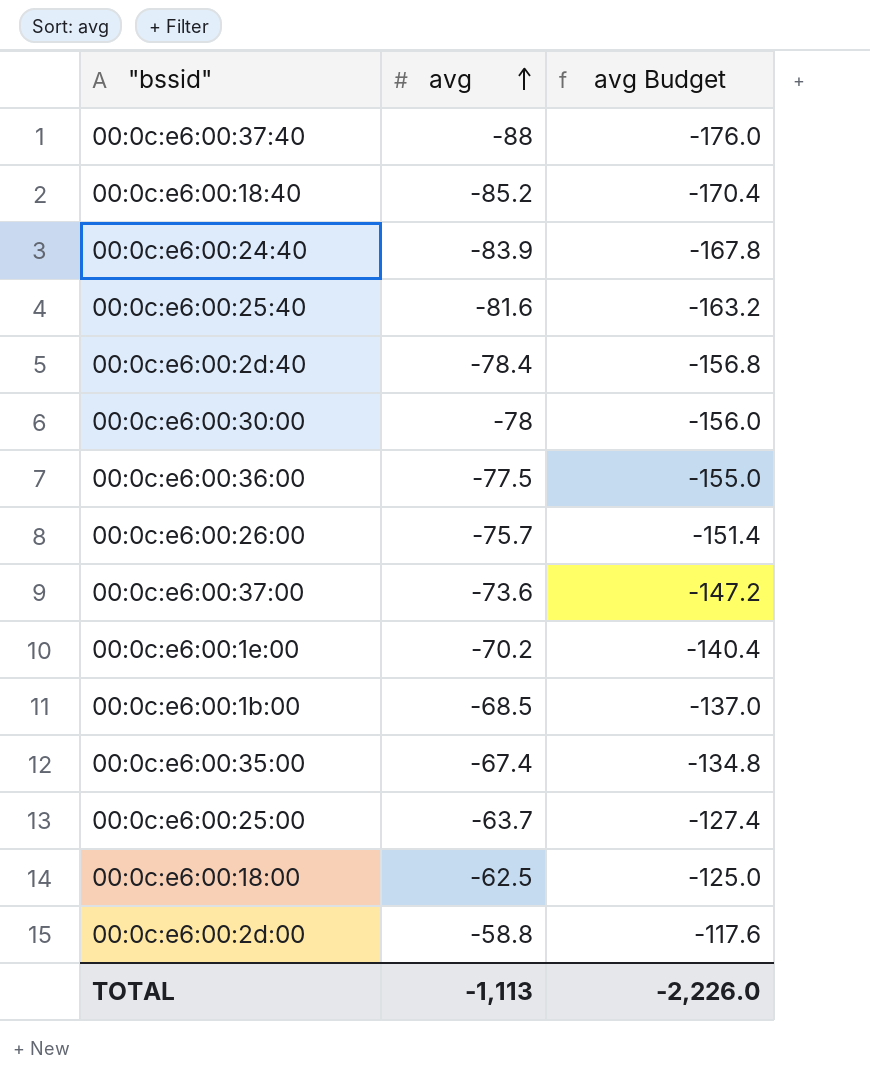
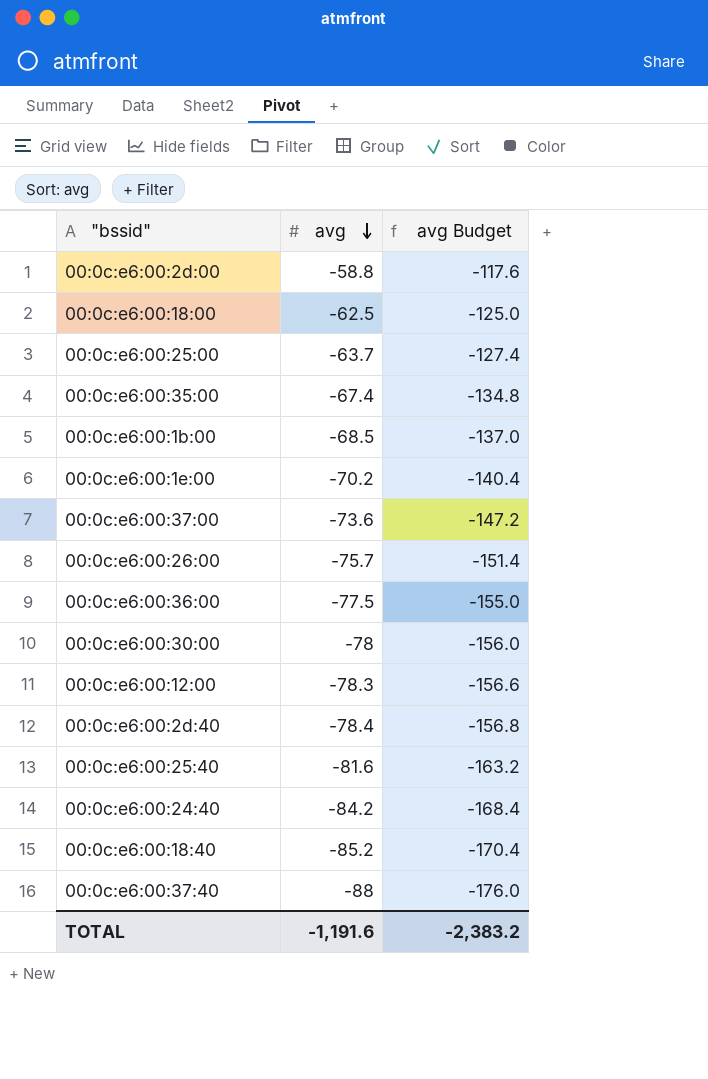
row order: avg ascending -> avg descending
row 00:0c:e6:00:12:00: none -> -78.3 | -156.6
00:0c:e6:00:24:40 | avg: -83.9 -> -84.2
00:0c:e6:00:24:40 | avg Budget: -167.8 -> -168.4
TOTAL | avg: -1,113 -> -1,191.6
TOTAL | avg Budget: -2,226.0 -> -2,383.2

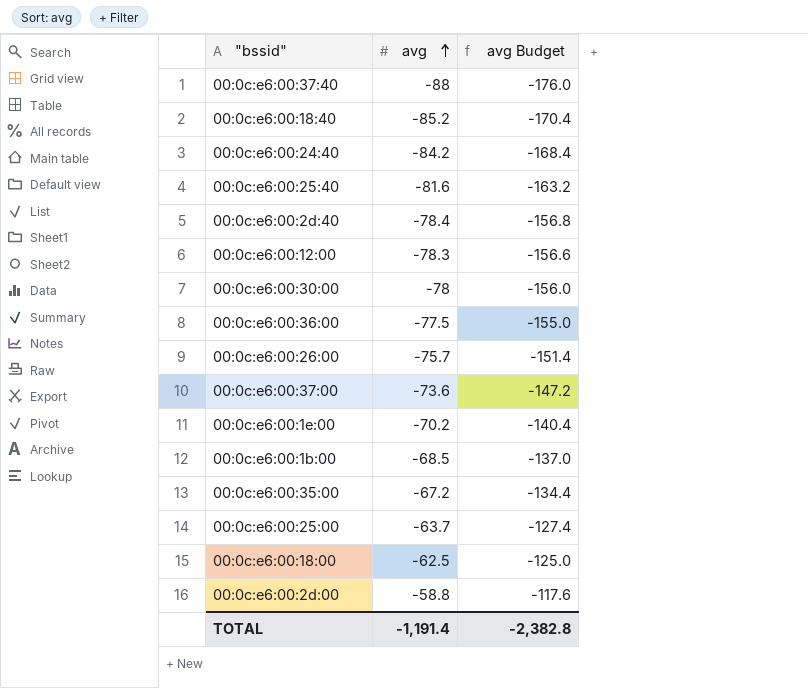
row order: avg descending -> avg ascending
00:0c:e6:00:35:00 | avg: -67.4 -> -67.2
00:0c:e6:00:35:00 | avg Budget: -134.8 -> -134.4
TOTAL | avg: -1,191.6 -> -1,191.4
TOTAL | avg Budget: -2,383.2 -> -2,382.8

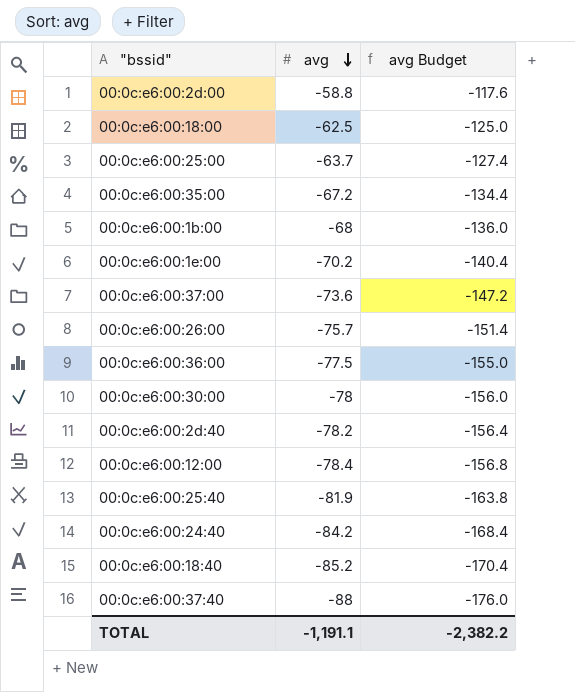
row order: avg ascending -> avg descending
00:0c:e6:00:1b:00 | avg: -68.5 -> -68
00:0c:e6:00:1b:00 | avg Budget: -137.0 -> -136.0
00:0c:e6:00:2d:40 | avg: -78.4 -> -78.2
00:0c:e6:00:2d:40 | avg Budget: -156.8 -> -156.4
00:0c:e6:00:12:00 | avg: -78.3 -> -78.4
00:0c:e6:00:12:00 | avg Budget: -156.6 -> -156.8
00:0c:e6:00:25:40 | avg: -81.6 -> -81.9
00:0c:e6:00:25:40 | avg Budget: -163.2 -> -163.8
TOTAL | avg: -1,191.4 -> -1,191.1
TOTAL | avg Budget: -2,382.8 -> -2,382.2

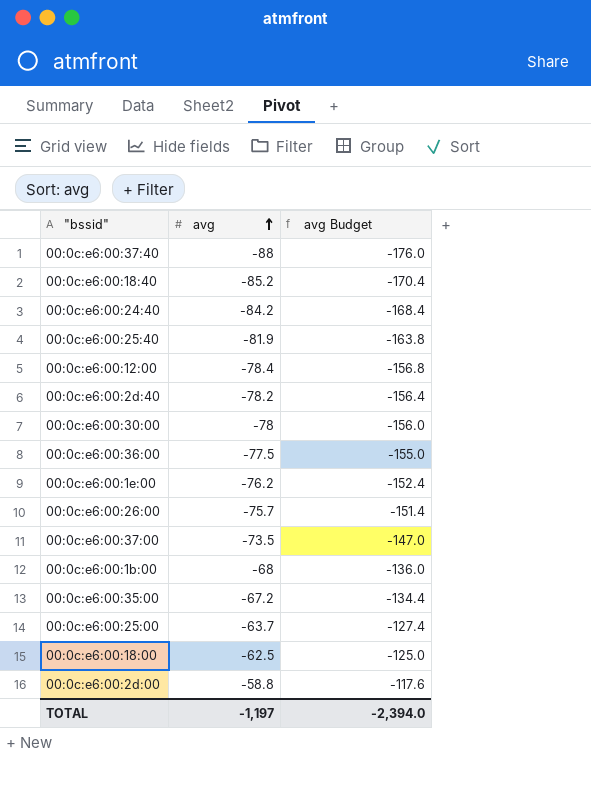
row order: avg descending -> avg ascending
00:0c:e6:00:1e:00 | avg: -70.2 -> -76.2
00:0c:e6:00:1e:00 | avg Budget: -140.4 -> -152.4
00:0c:e6:00:37:00 | avg: -73.6 -> -73.5
00:0c:e6:00:37:00 | avg Budget: -147.2 -> -147.0
TOTAL | avg: -1,191.1 -> -1,197
TOTAL | avg Budget: -2,382.2 -> -2,394.0

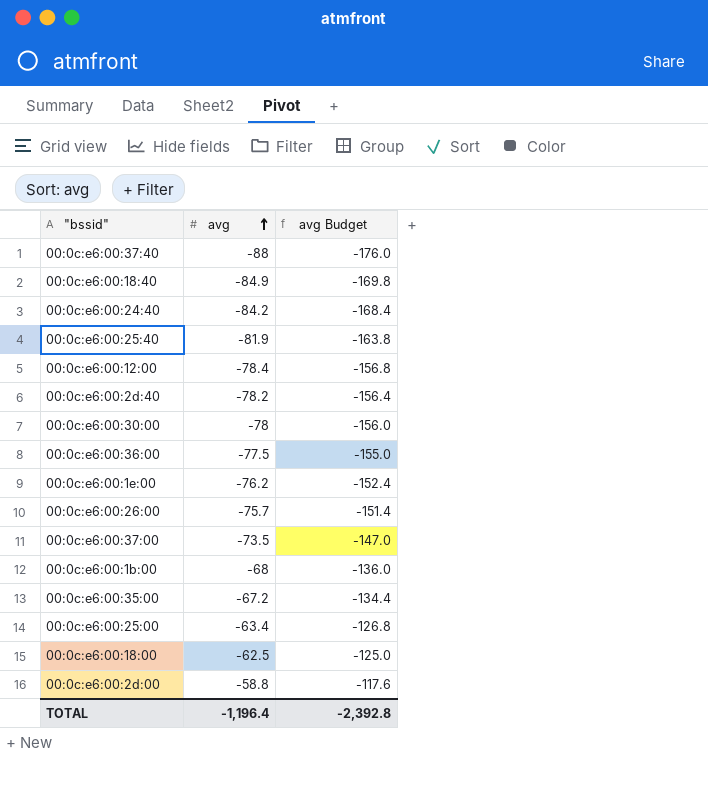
00:0c:e6:00:18:40 | avg: -85.2 -> -84.9
00:0c:e6:00:18:40 | avg Budget: -170.4 -> -169.8
00:0c:e6:00:25:00 | avg: -63.7 -> -63.4
00:0c:e6:00:25:00 | avg Budget: -127.4 -> -126.8
TOTAL | avg: -1,197 -> -1,196.4
TOTAL | avg Budget: -2,394.0 -> -2,392.8

